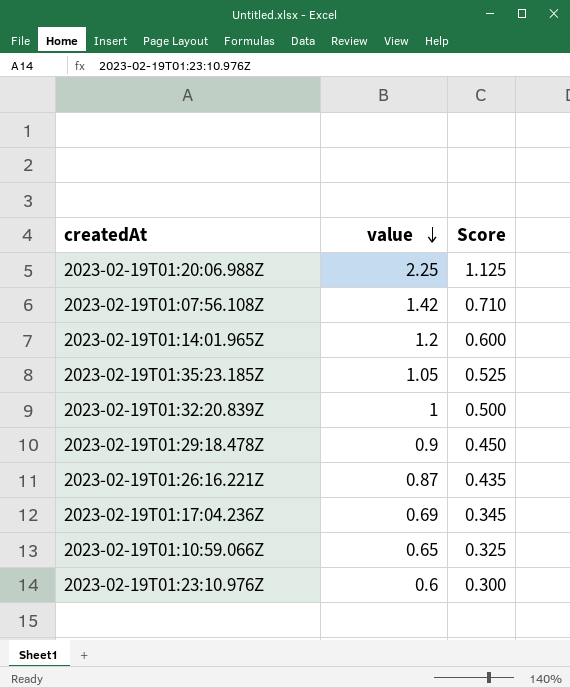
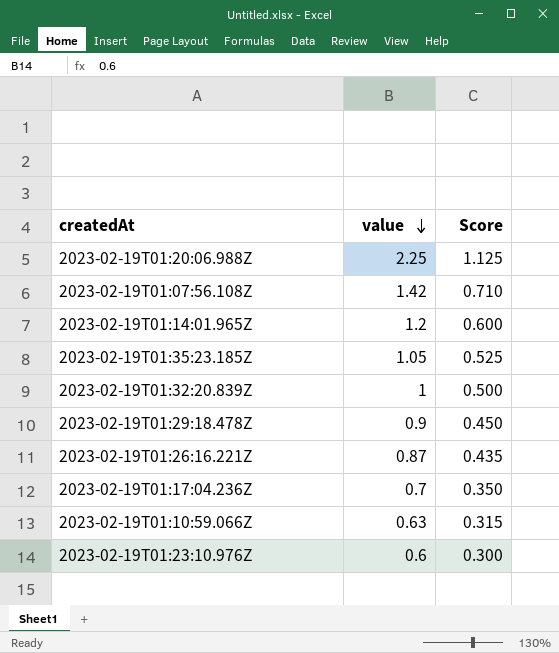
2023-02-19T01:17:04.236Z | value: 0.69 -> 0.7
2023-02-19T01:17:04.236Z | Score: 0.345 -> 0.350
2023-02-19T01:10:59.066Z | value: 0.65 -> 0.63
2023-02-19T01:10:59.066Z | Score: 0.325 -> 0.315

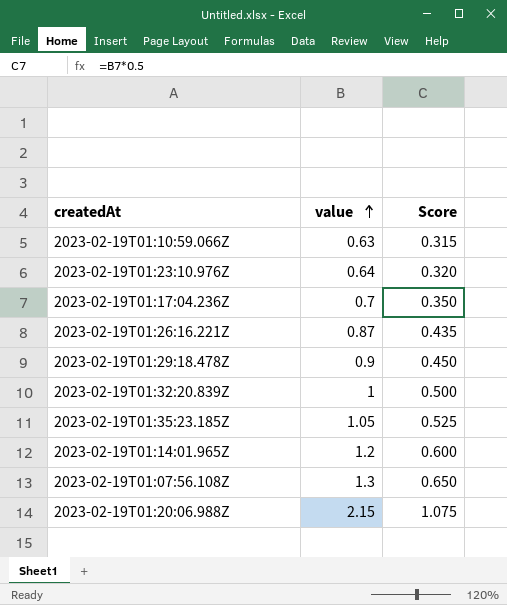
row order: value descending -> value ascending
2023-02-19T01:23:10.976Z | value: 0.6 -> 0.64
2023-02-19T01:23:10.976Z | Score: 0.300 -> 0.320
2023-02-19T01:07:56.108Z | value: 1.42 -> 1.3
2023-02-19T01:07:56.108Z | Score: 0.710 -> 0.650
2023-02-19T01:20:06.988Z | value: 2.25 -> 2.15
2023-02-19T01:20:06.988Z | Score: 1.125 -> 1.075

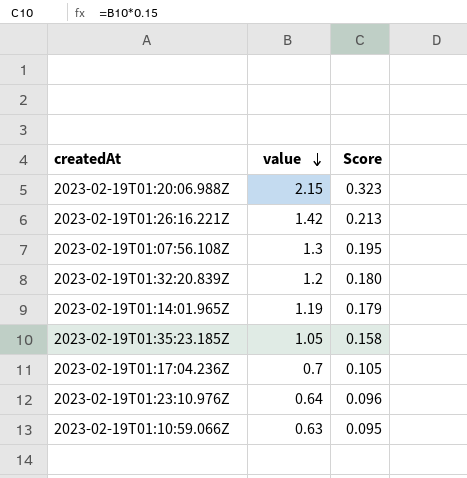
row order: value ascending -> value descending
column Score | formula: [value] * 0.5 -> [value] * 0.15
row 2023-02-19T01:29:18.478Z: 0.9 | 0.450 -> none
2023-02-19T01:26:16.221Z | value: 0.87 -> 1.42
2023-02-19T01:32:20.839Z | value: 1 -> 1.2
2023-02-19T01:14:01.965Z | value: 1.2 -> 1.19

